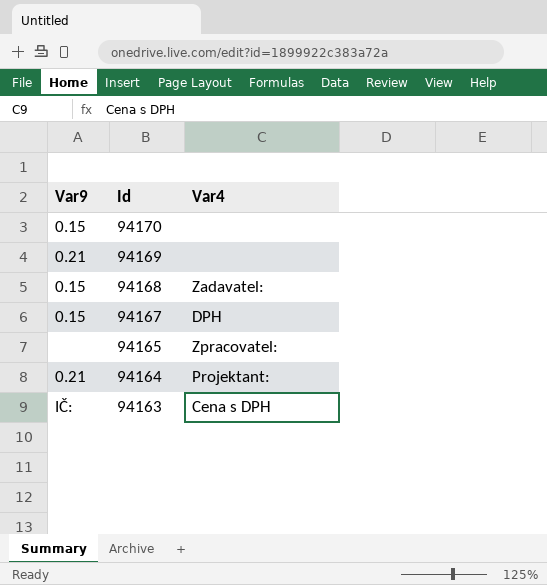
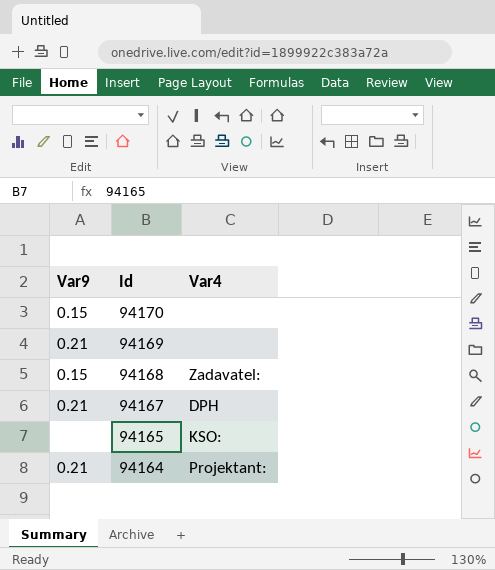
row 94163: IČ: | Cena s DPH -> none
94167 | Var9: 0.15 -> 0.21
94165 | Var4: Zpracovatel: -> KSO:

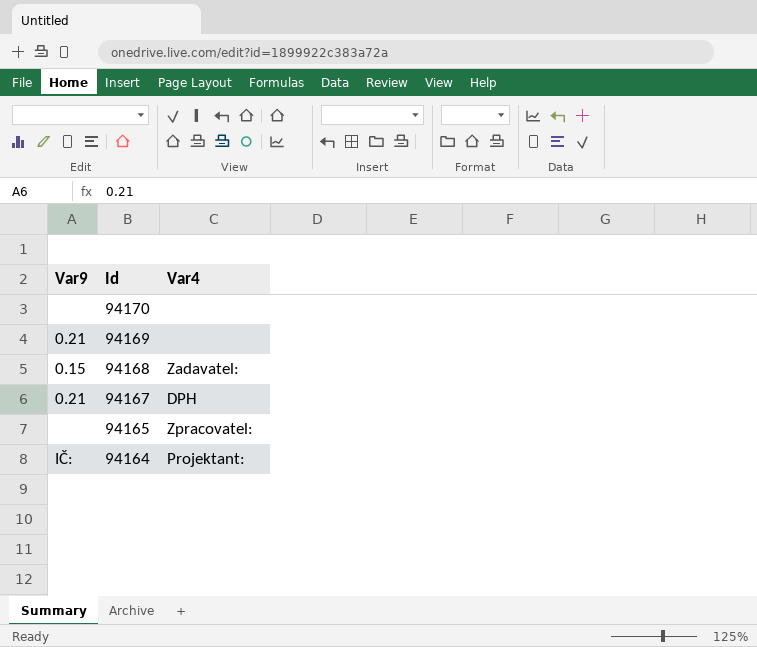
94170 | Var9: 0.15 -> none
94165 | Var4: KSO: -> Zpracovatel:
94164 | Var9: 0.21 -> IČ:

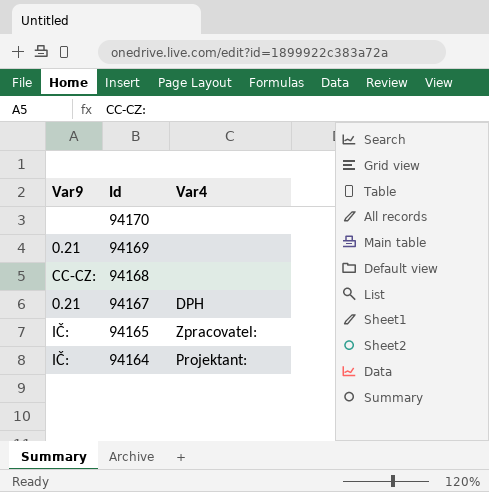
94168 | Var9: 0.15 -> CC-CZ:
94168 | Var4: Zadavatel: -> none
94165 | Var9: none -> IČ:

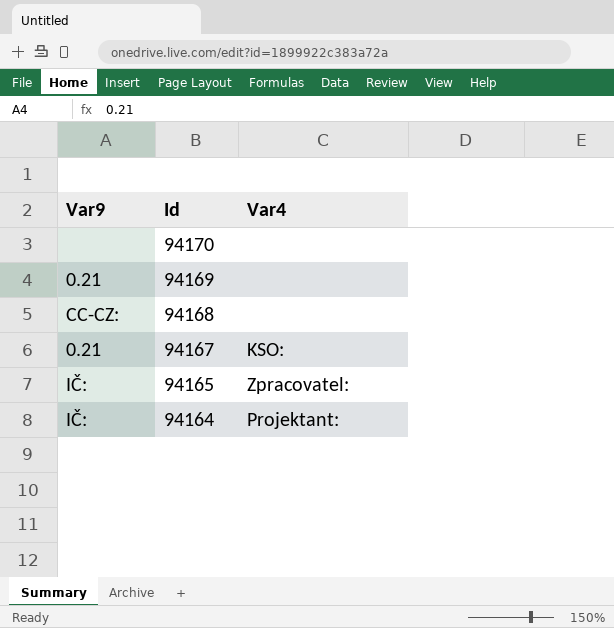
94167 | Var4: DPH -> KSO:

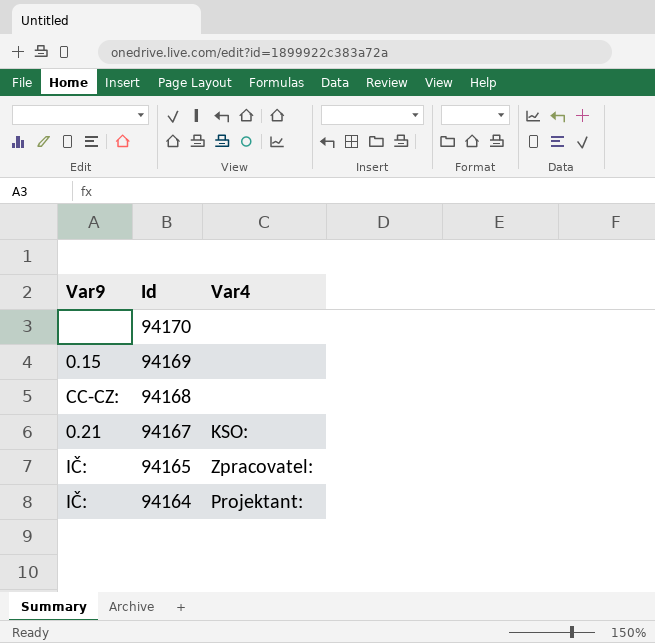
94169 | Var9: 0.21 -> 0.15

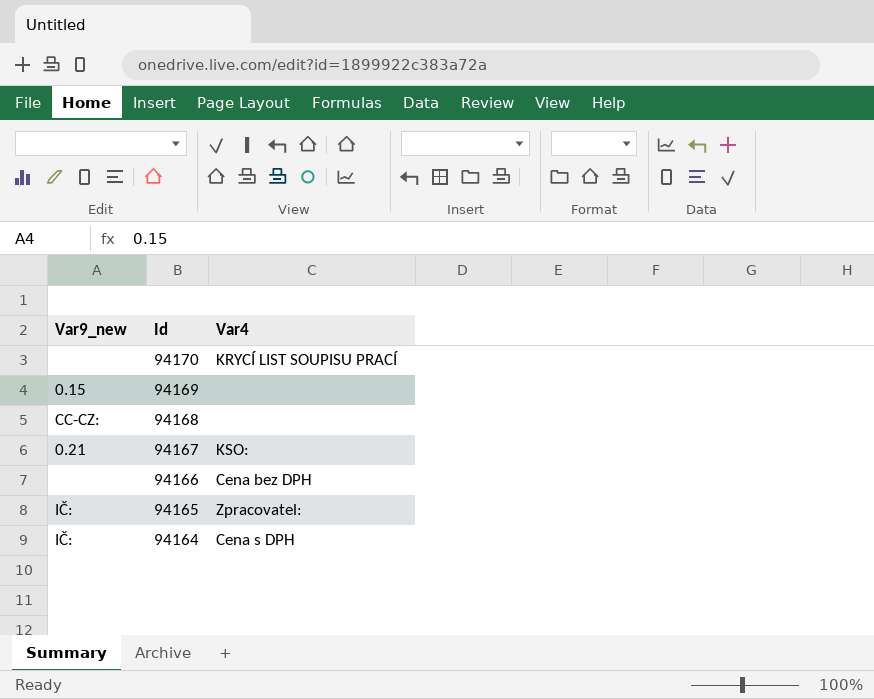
column name: Var9 -> Var9_new
94170 | Var4: none -> KRYCÍ LIST SOUPISU PRACÍ
row 94166: none -> none | Cena bez DPH
94164 | Var4: Projektant: -> Cena s DPH

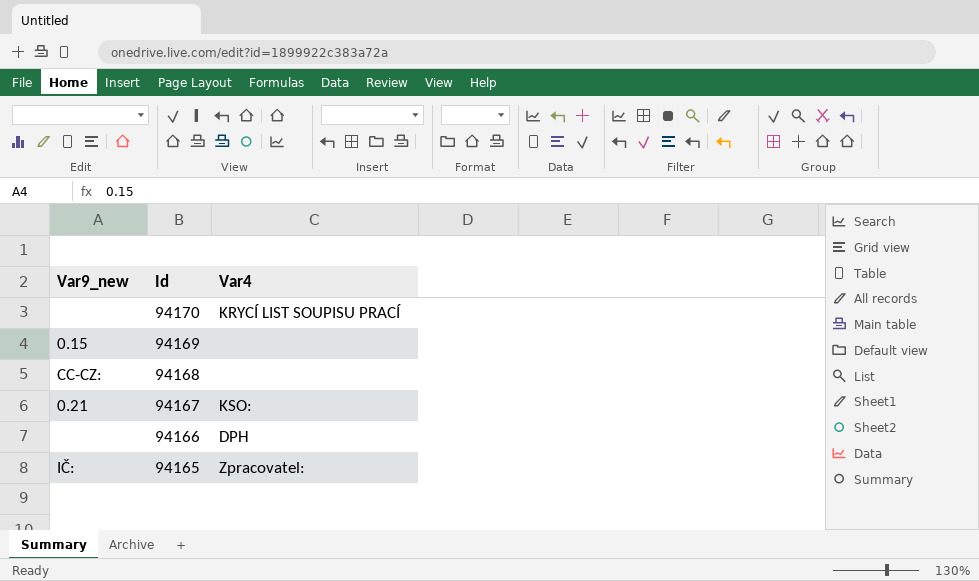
row 94164: IČ: | Cena s DPH -> none
94166 | Var4: Cena bez DPH -> DPH

